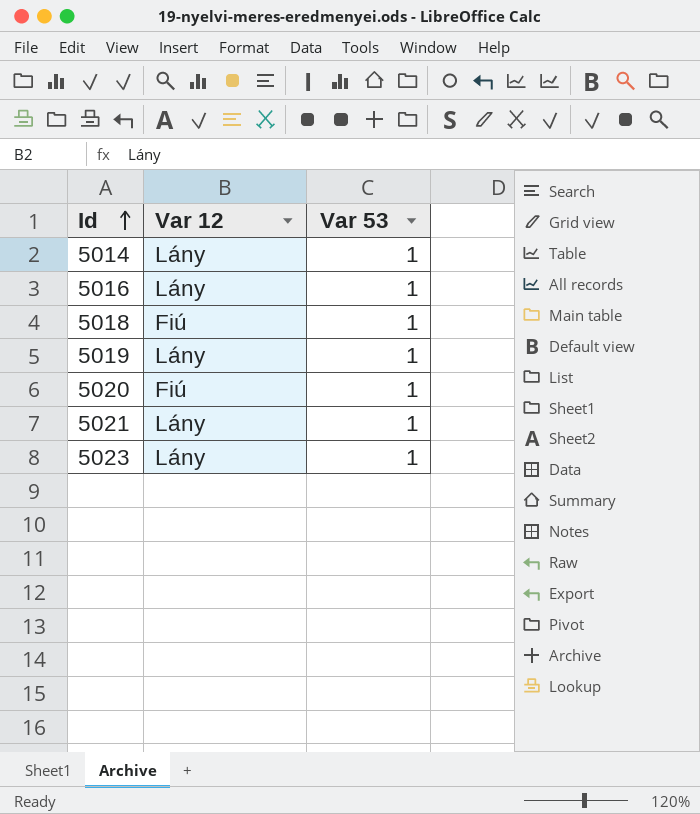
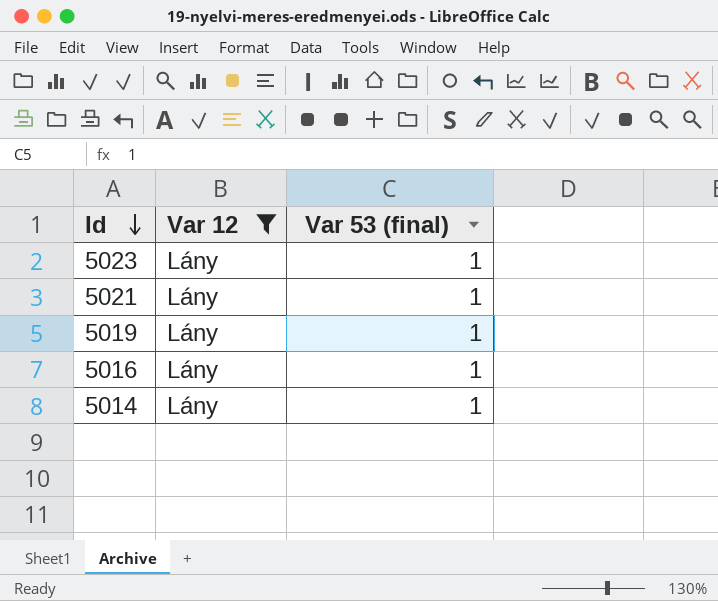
filter: none -> Var 12 = Lány
row order: Id ascending -> Id descending
column name: Var 53 -> Var 53 (final)

